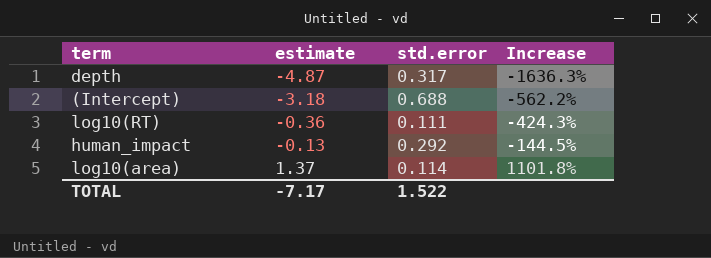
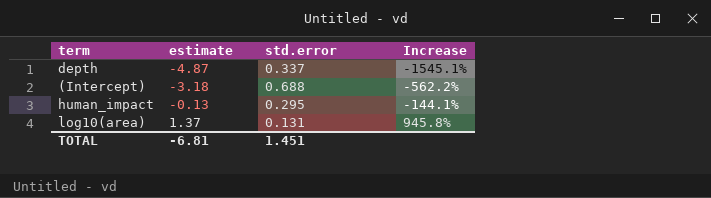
row log10(RT): -0.36 | 0.111 | -424.3% -> none
depth | std.error: 0.317 -> 0.337
depth | Increase: -1636.3% -> -1545.1%
human_impact | std.error: 0.292 -> 0.295
human_impact | Increase: -144.5% -> -144.1%
log10(area) | std.error: 0.114 -> 0.131
log10(area) | Increase: 1101.8% -> 945.8%
TOTAL | estimate: -7.17 -> -6.81
TOTAL | std.error: 1.522 -> 1.451

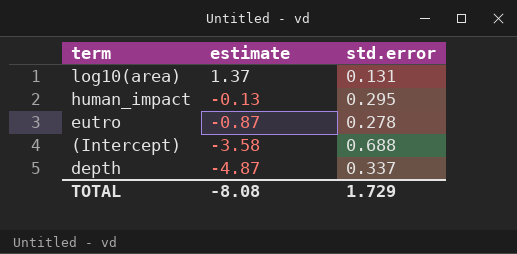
row order: estimate ascending -> estimate descending
column Increase | formula: ([estimate] - [std.error]) / [std.error] -> none
row eutro: none -> -0.87 | 0.278
(Intercept) | estimate: -3.18 -> -3.58
TOTAL | estimate: -6.81 -> -8.08
TOTAL | std.error: 1.451 -> 1.729

